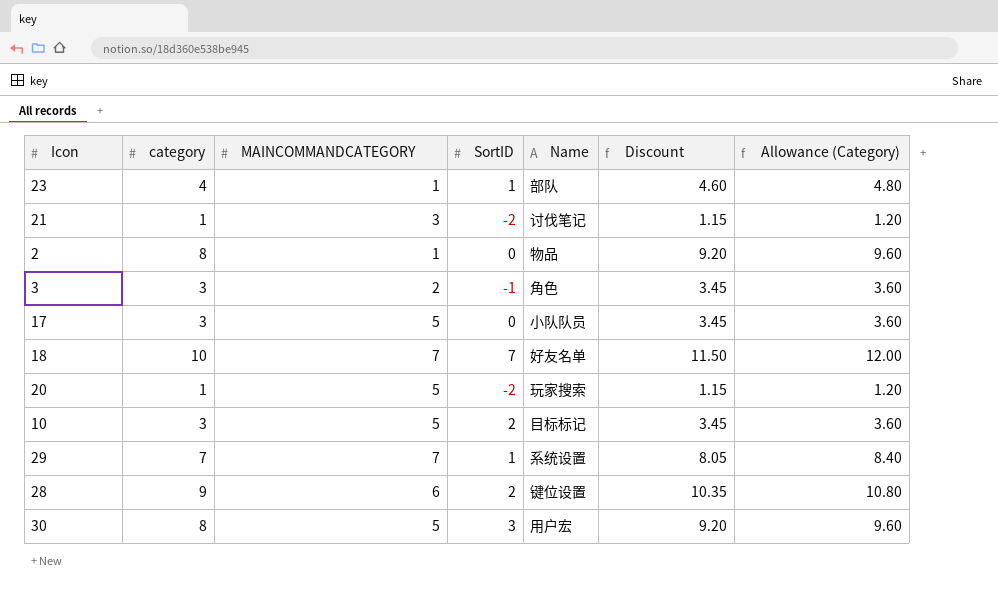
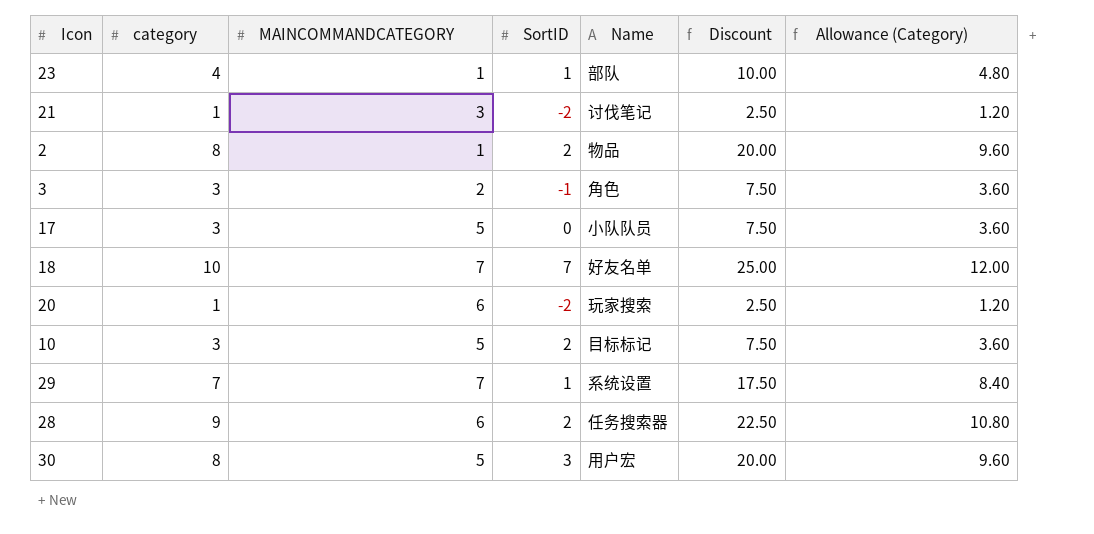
column Discount | formula: [category] * 1.15 -> [category] * 2.5
2 | SortID: 0 -> 2
20 | MAINCOMMANDCATEGORY: 5 -> 6
28 | Name: 键位设置 -> 任务搜索器

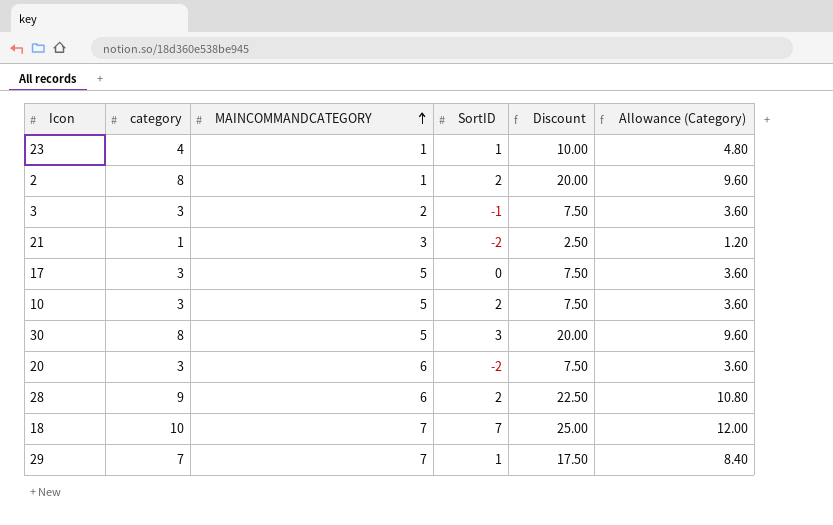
row order: none -> MAINCOMMANDCATEGORY ascending
column Name | position: 5 -> none
20 | category: 1 -> 3
20 | Discount: 2.50 -> 7.50
20 | Allowance (Category): 1.20 -> 3.60

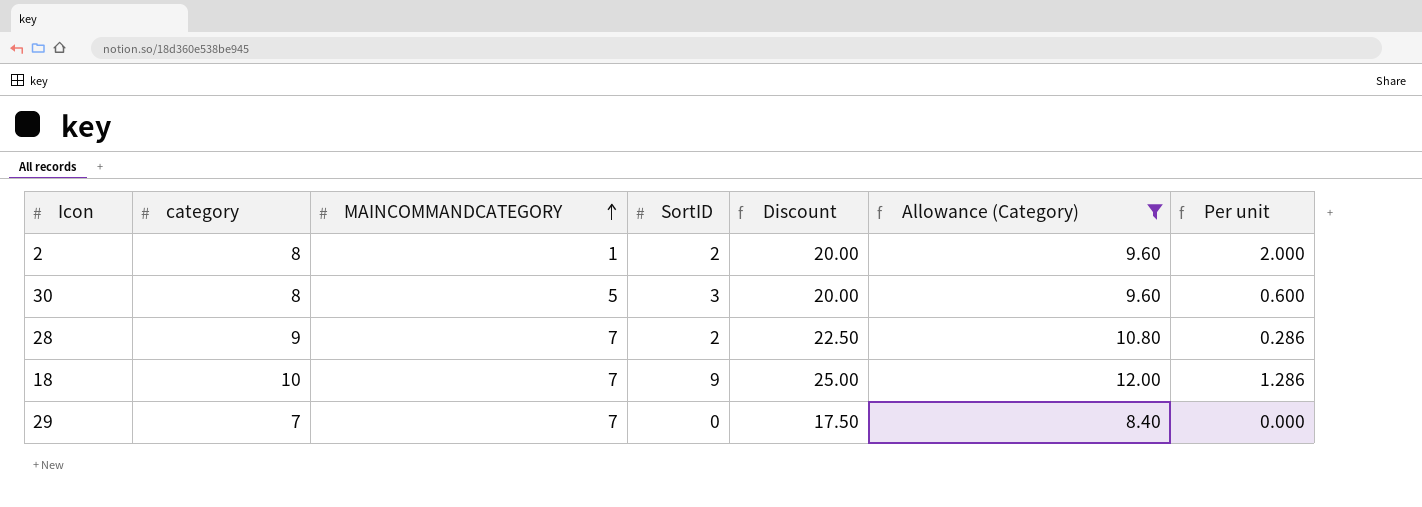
filter: none -> Allowance (Category) >= 8.40
column Per unit | formula: none -> [SortID] / [MAINCOMMANDCATEGORY]
28 | MAINCOMMANDCATEGORY: 6 -> 7
18 | SortID: 7 -> 9
29 | SortID: 1 -> 0

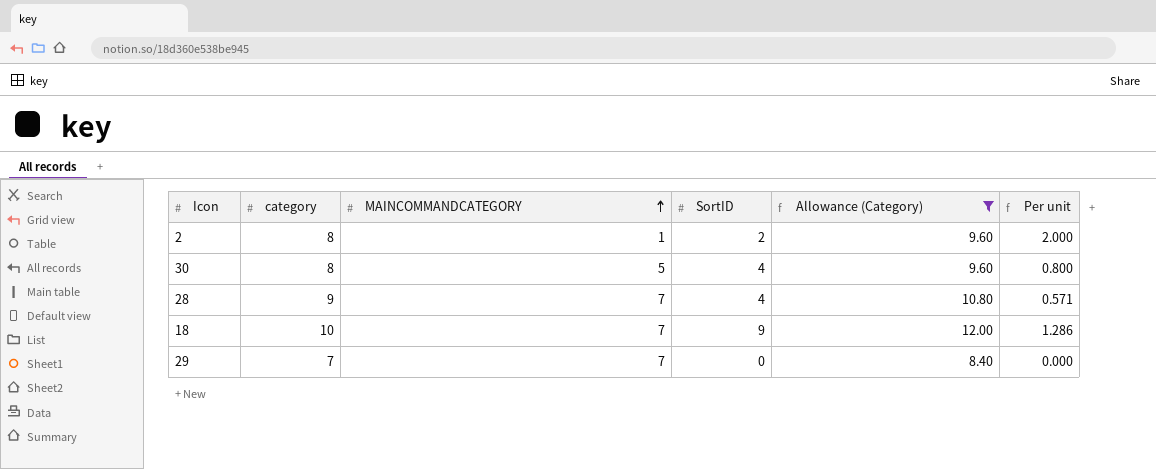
column Discount | formula: [category] * 2.5 -> none
30 | SortID: 3 -> 4
30 | Per unit: 0.600 -> 0.800
28 | SortID: 2 -> 4
28 | Per unit: 0.286 -> 0.571

